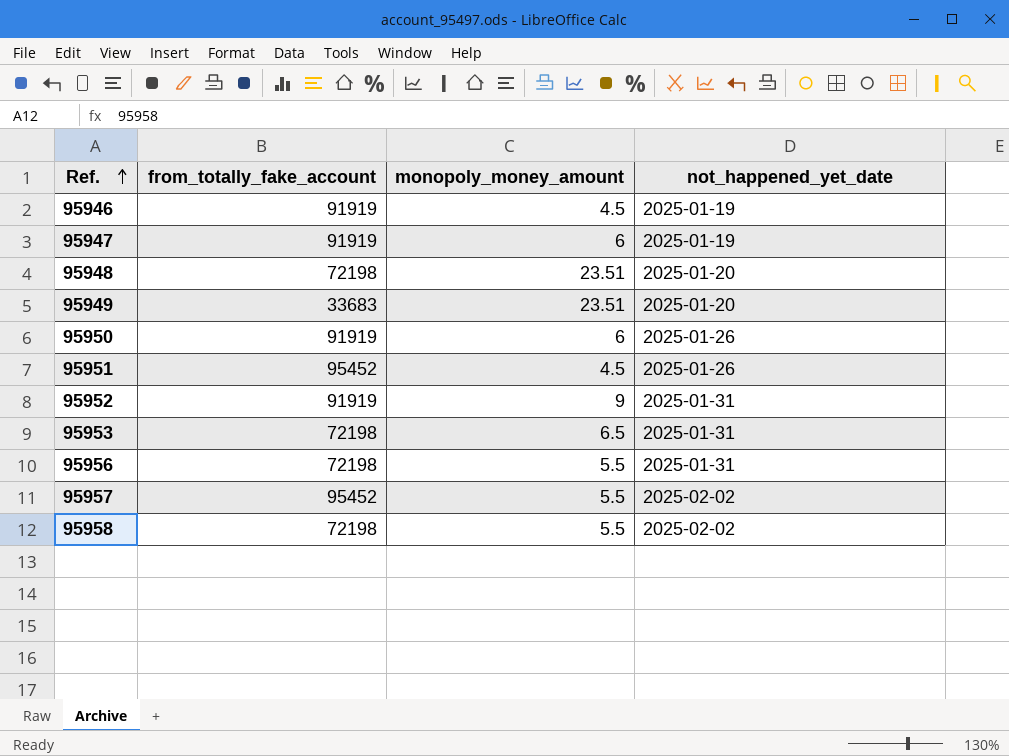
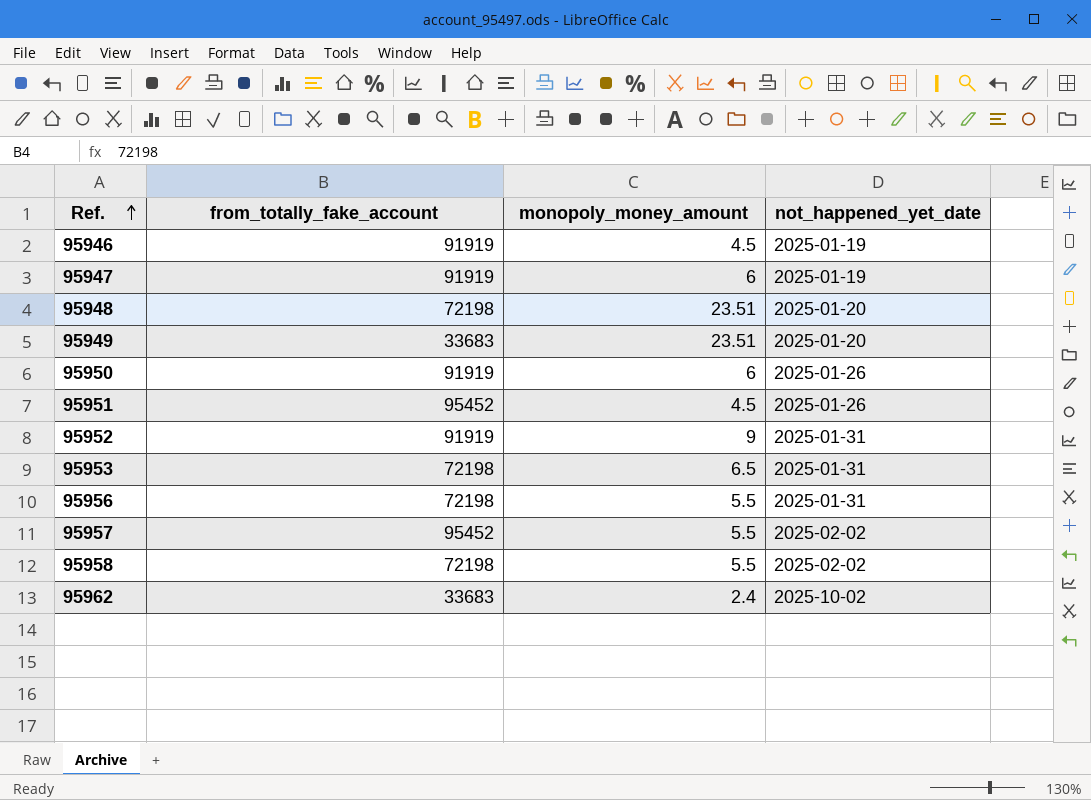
row 95962: none -> 33683 | 2.4 | 2025-10-02

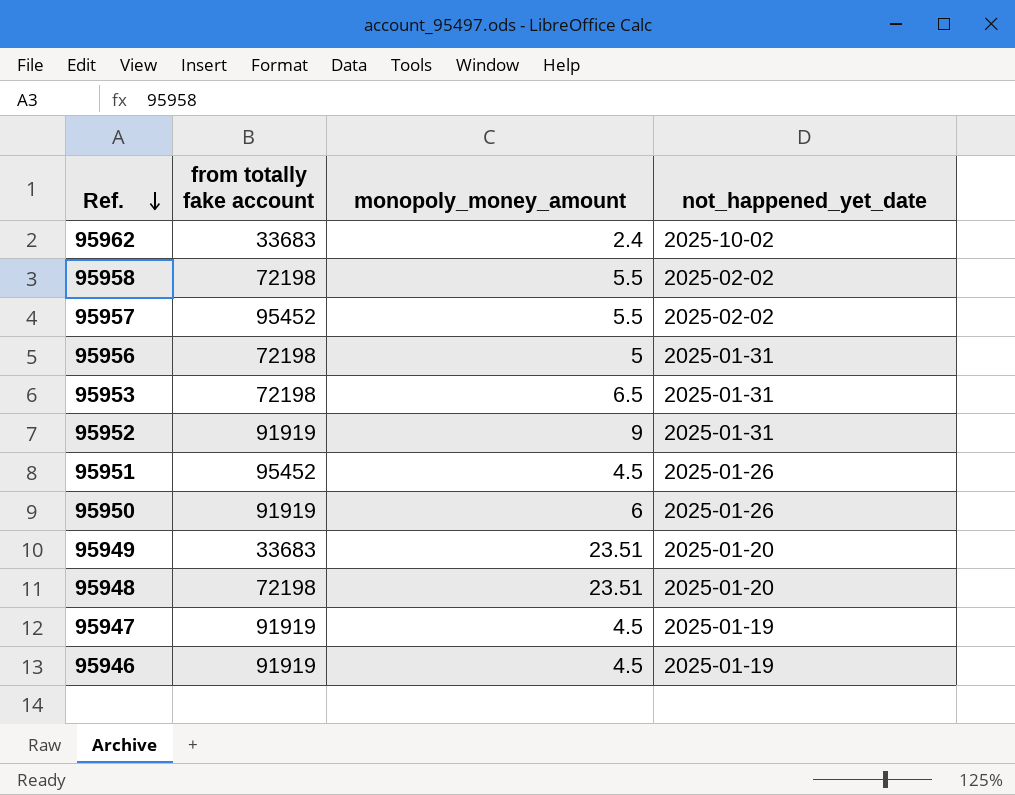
row order: Ref. ascending -> Ref. descending
column name: from_totally_fake_account -> from totally fake account
95956 | monopoly_money_amount: 5.5 -> 5
95947 | monopoly_money_amount: 6 -> 4.5

